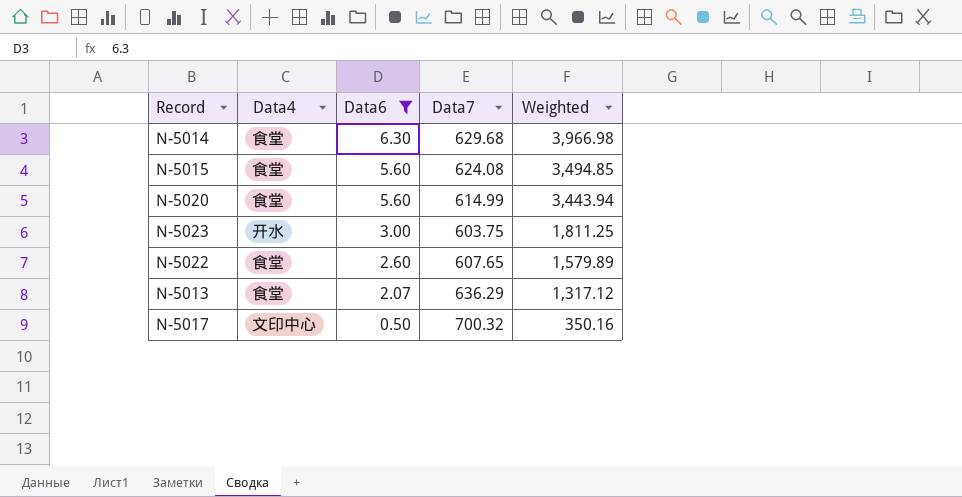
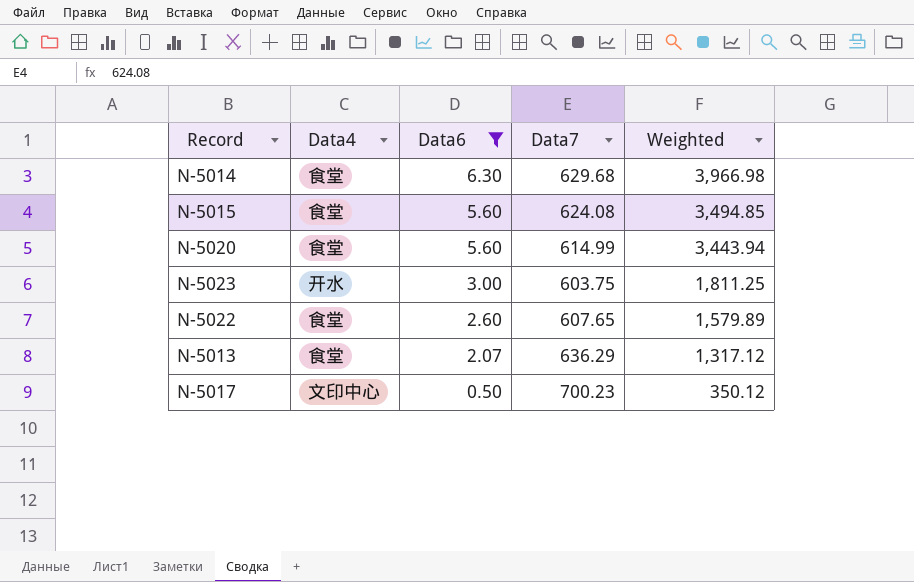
N-5017 | Data7: 700.32 -> 700.23
N-5017 | Weighted: 350.16 -> 350.12

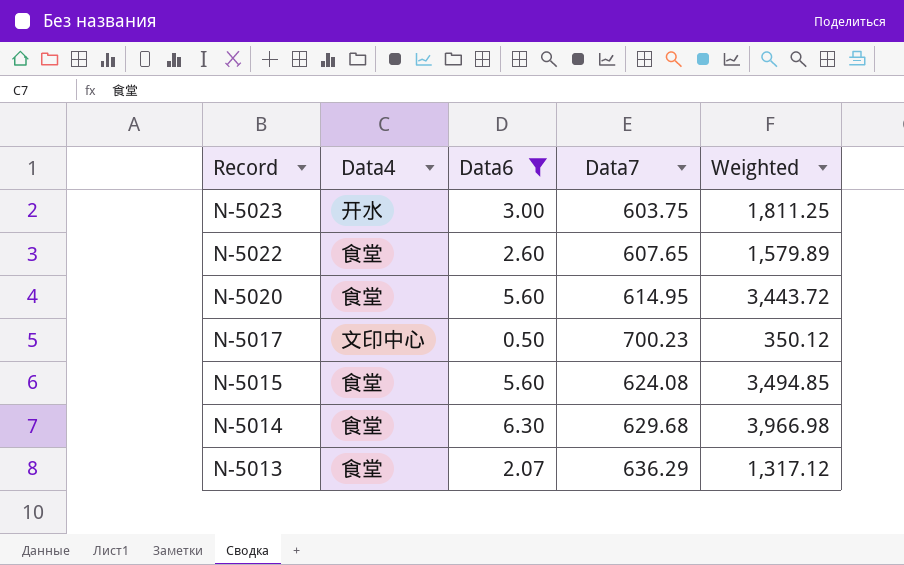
row order: Data6 descending -> Record descending
N-5020 | Data7: 614.99 -> 614.95
N-5020 | Weighted: 3,443.94 -> 3,443.72

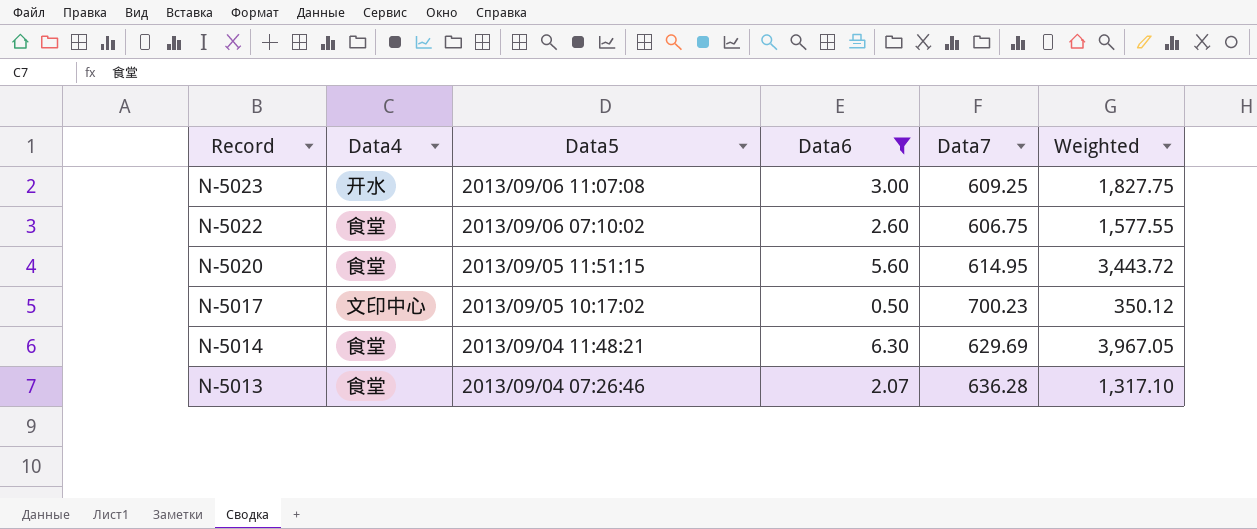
column Data5 | position: none -> 3
row N-5015: 食堂 | 5.60 | 624.08 | 3,494.85 -> none
N-5023 | Data7: 603.75 -> 609.25
N-5023 | Weighted: 1,811.25 -> 1,827.75
N-5022 | Data7: 607.65 -> 606.75
N-5022 | Weighted: 1,579.89 -> 1,577.55
N-5014 | Data7: 629.68 -> 629.69
N-5014 | Weighted: 3,966.98 -> 3,967.05
N-5013 | Data7: 636.29 -> 636.28
N-5013 | Weighted: 1,317.12 -> 1,317.10

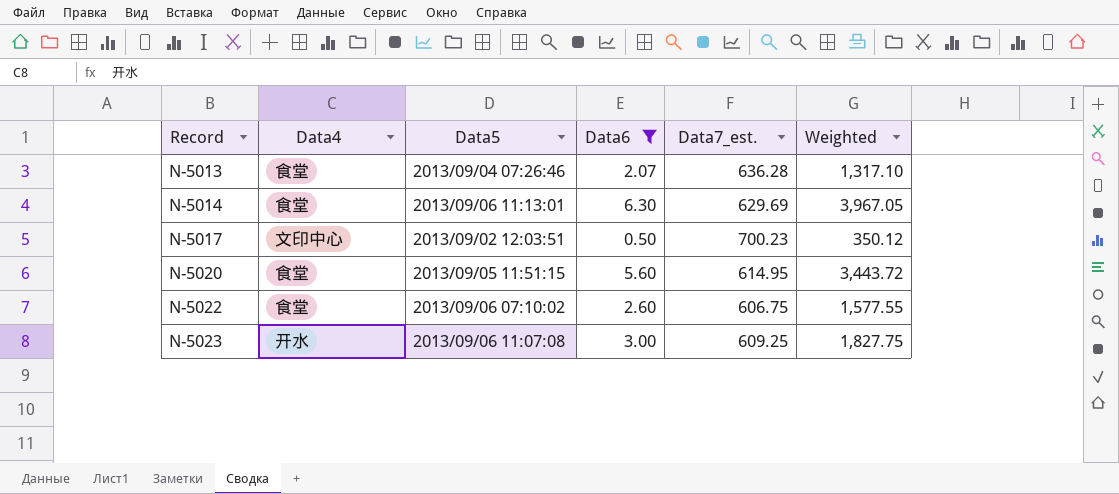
row order: Record descending -> Record ascending
column name: Data7 -> Data7_est.
N-5014 | Data5: 2013/09/04 11:48:21 -> 2013/09/06 11:13:01
N-5017 | Data5: 2013/09/05 10:17:02 -> 2013/09/02 12:03:51

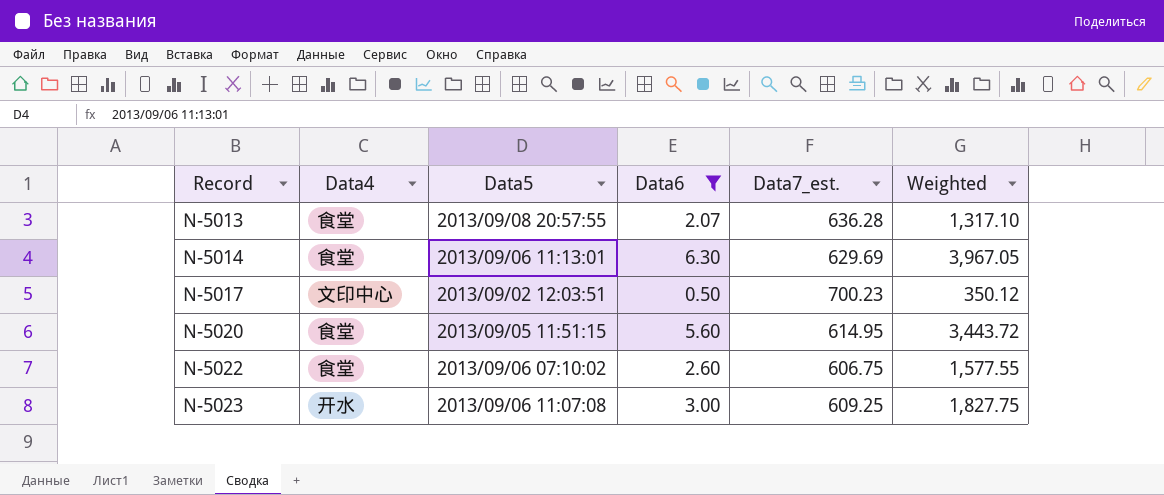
N-5013 | Data5: 2013/09/04 07:26:46 -> 2013/09/08 20:57:55

